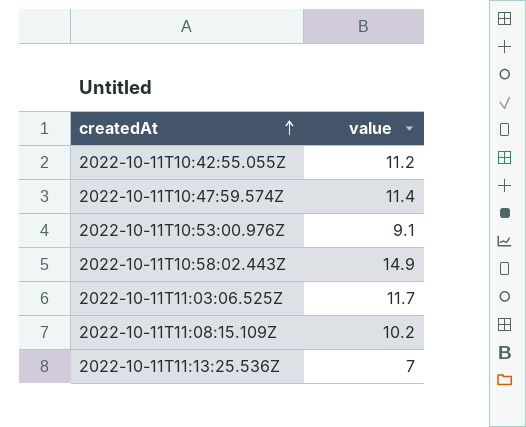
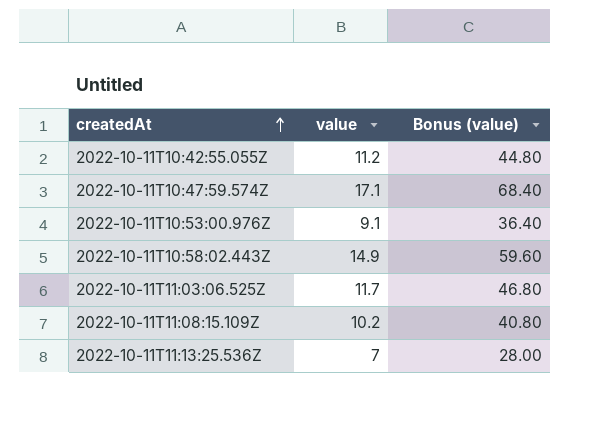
column Bonus (value) | formula: none -> [value] * 4
2022-10-11T10:47:59.574Z | value: 11.4 -> 17.1

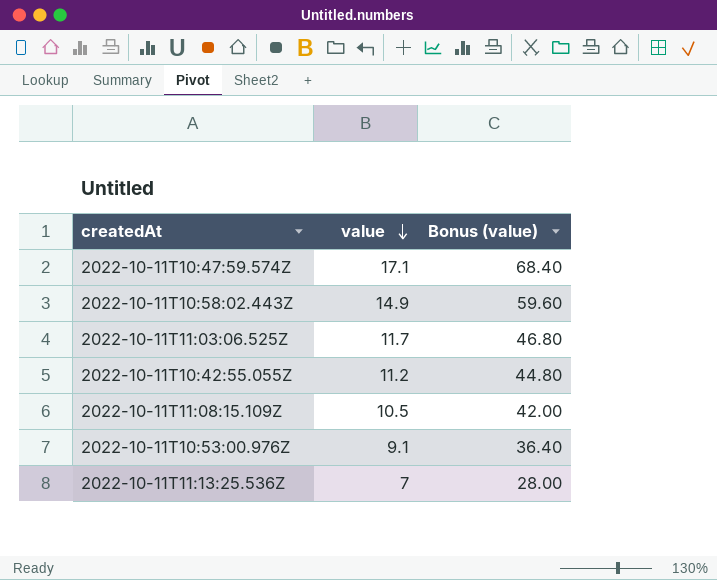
row order: createdAt ascending -> value descending
2022-10-11T11:08:15.109Z | value: 10.2 -> 10.5
2022-10-11T11:08:15.109Z | Bonus (value): 40.80 -> 42.00

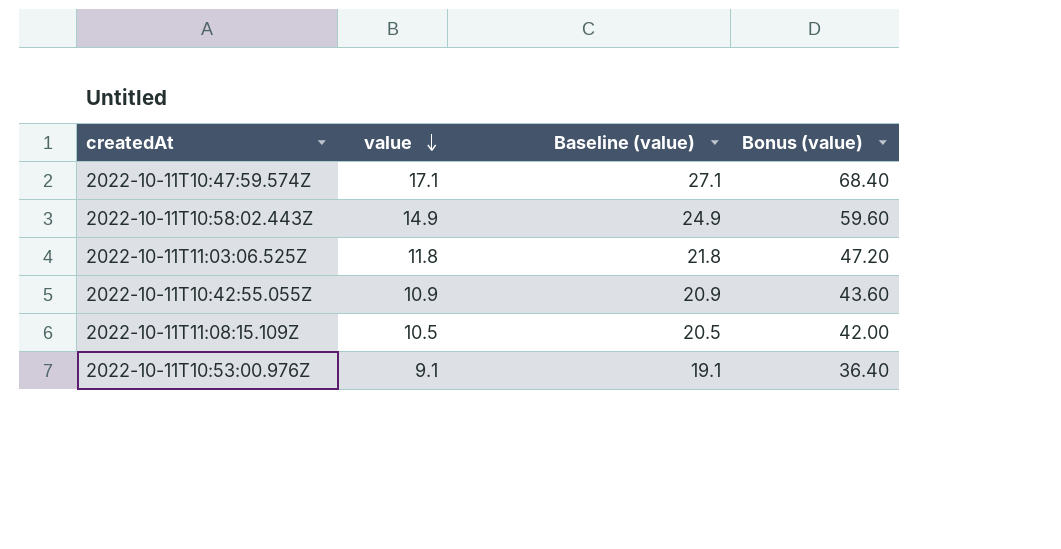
column Baseline (value) | formula: none -> [value] + 10
row 2022-10-11T11:13:25.536Z: 7 | 28.00 -> none
2022-10-11T11:03:06.525Z | value: 11.7 -> 11.8
2022-10-11T11:03:06.525Z | Bonus (value): 46.80 -> 47.20
2022-10-11T10:42:55.055Z | value: 11.2 -> 10.9
2022-10-11T10:42:55.055Z | Bonus (value): 44.80 -> 43.60

